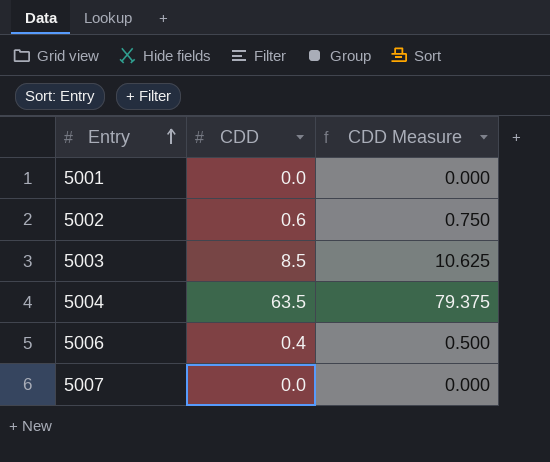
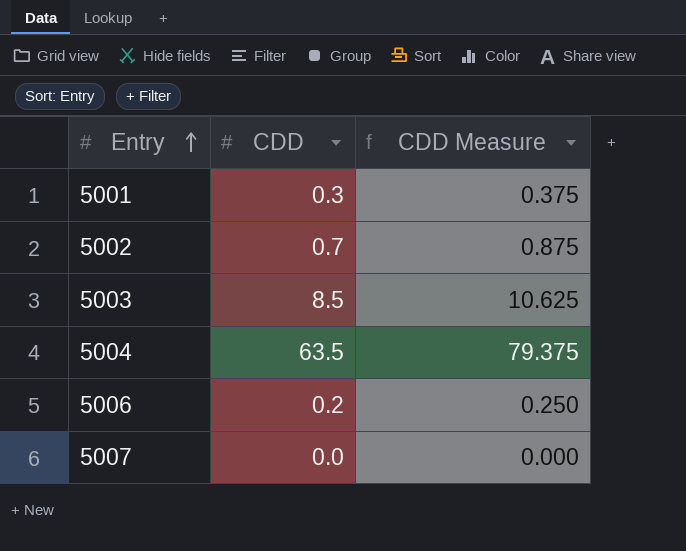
5001 | CDD: 0.0 -> 0.3
5001 | CDD Measure: 0.000 -> 0.375
5002 | CDD: 0.6 -> 0.7
5002 | CDD Measure: 0.750 -> 0.875
5006 | CDD: 0.4 -> 0.2
5006 | CDD Measure: 0.500 -> 0.250

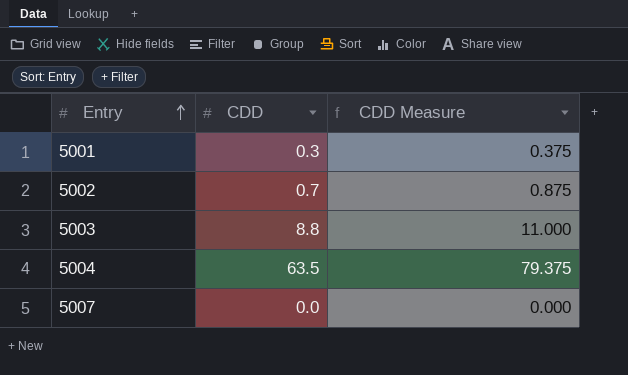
row 5006: 0.2 | 0.250 -> none
5003 | CDD: 8.5 -> 8.8
5003 | CDD Measure: 10.625 -> 11.000

